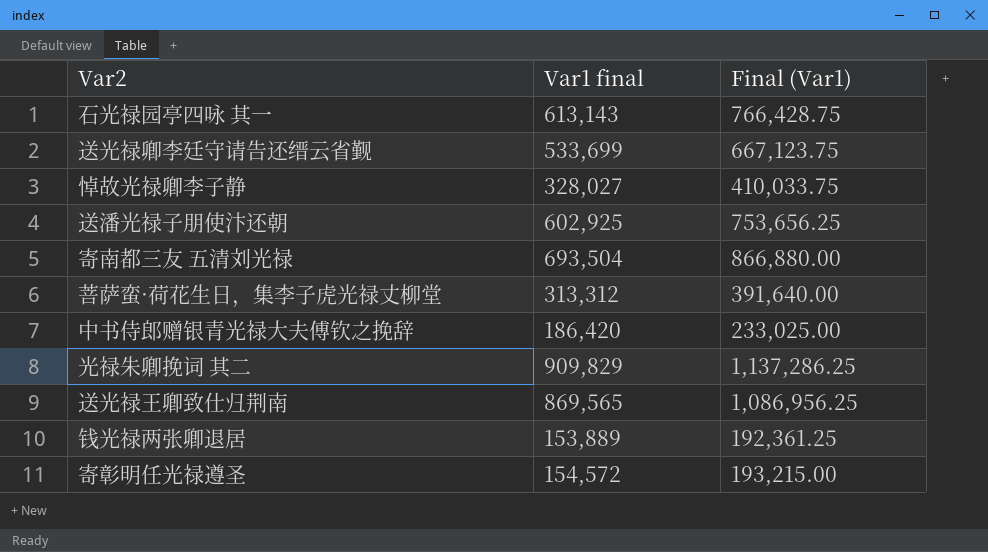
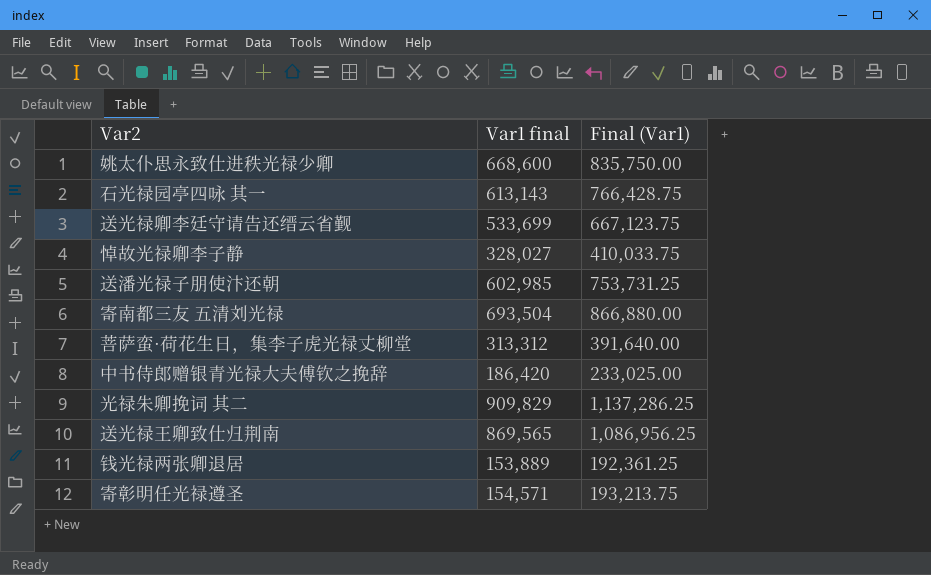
row 姚太仆思永致仕进秩光禄少卿: none -> 668,600 | 835,750.00
送潘光禄子朋使汴还朝 | Var1 final: 602,925 -> 602,985
送潘光禄子朋使汴还朝 | Final (Var1): 753,656.25 -> 753,731.25
寄彰明任光禄遵圣 | Var1 final: 154,572 -> 154,571
寄彰明任光禄遵圣 | Final (Var1): 193,215.00 -> 193,213.75

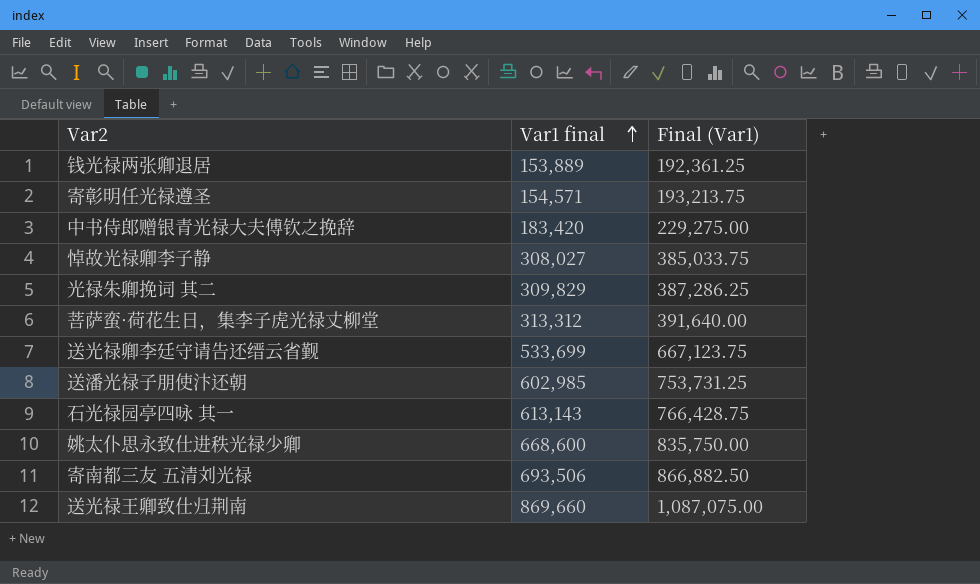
row order: none -> Var1 final ascending
中书侍郎赠银青光禄大夫傅钦之挽辞 | Var1 final: 186,420 -> 183,420
中书侍郎赠银青光禄大夫傅钦之挽辞 | Final (Var1): 233,025.00 -> 229,275.00
悼故光禄卿李子静 | Var1 final: 328,027 -> 308,027
悼故光禄卿李子静 | Final (Var1): 410,033.75 -> 385,033.75
光禄朱卿挽词 其二 | Var1 final: 909,829 -> 309,829
光禄朱卿挽词 其二 | Final (Var1): 1,137,286.25 -> 387,286.25
寄南都三友 五清刘光禄 | Var1 final: 693,504 -> 693,506
寄南都三友 五清刘光禄 | Final (Var1): 866,880.00 -> 866,882.50
送光禄王卿致仕归荆南 | Var1 final: 869,565 -> 869,660
送光禄王卿致仕归荆南 | Final (Var1): 1,086,956.25 -> 1,087,075.00

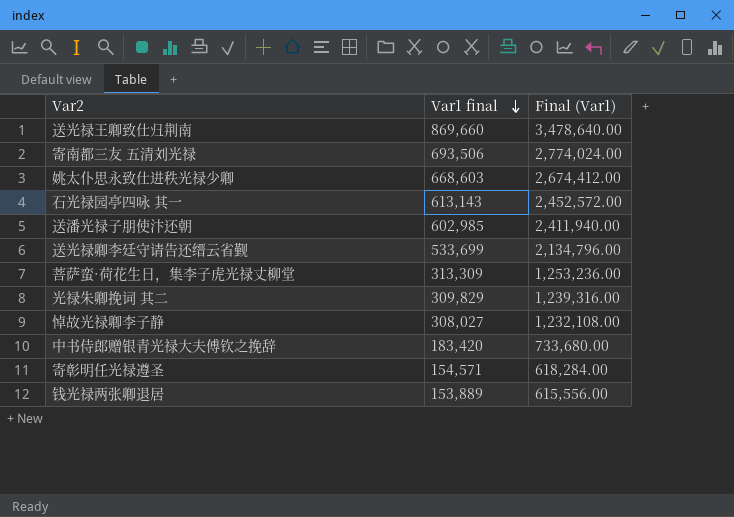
row order: Var1 final ascending -> Var1 final descending
column Final (Var1) | formula: [Var1 final] * 1.25 -> [Var1 final] * 4
姚太仆思永致仕进秩光禄少卿 | Var1 final: 668,600 -> 668,603
菩萨蛮·荷花生日，集李子虎光禄丈柳堂 | Var1 final: 313,312 -> 313,309

